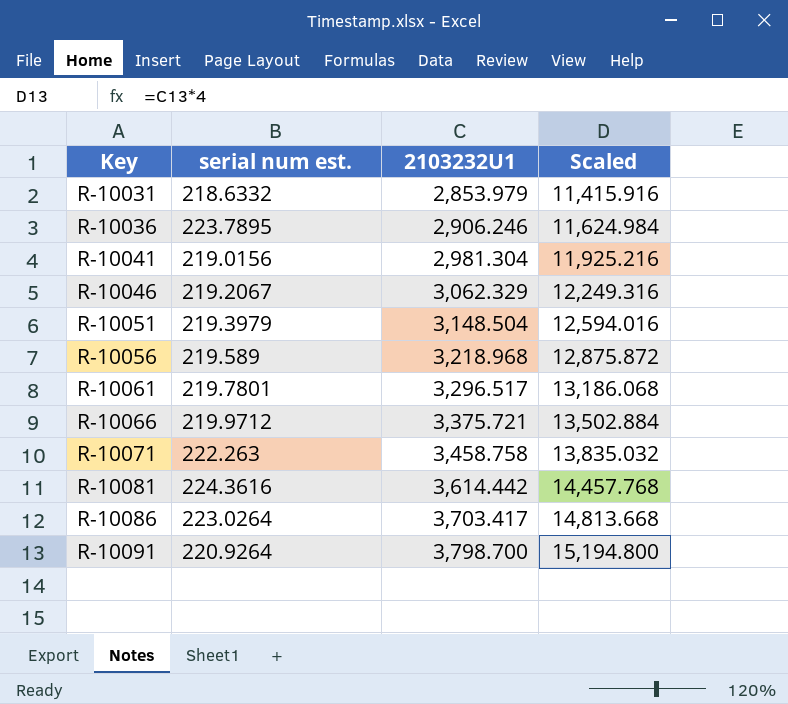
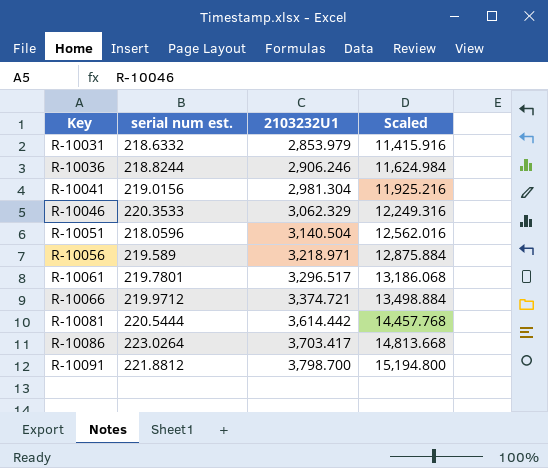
row R-10071: 222.263 | 3,458.758 | 13,835.032 -> none
R-10036 | serial num est.: 223.7895 -> 218.8244
R-10046 | serial num est.: 219.2067 -> 220.3533
R-10051 | serial num est.: 219.3979 -> 218.0596
R-10051 | 2103232U1: 3,148.504 -> 3,140.504
R-10051 | Scaled: 12,594.016 -> 12,562.016
R-10056 | 2103232U1: 3,218.968 -> 3,218.971
R-10056 | Scaled: 12,875.872 -> 12,875.884
R-10066 | 2103232U1: 3,375.721 -> 3,374.721
R-10066 | Scaled: 13,502.884 -> 13,498.884
R-10081 | serial num est.: 224.3616 -> 220.5444
R-10091 | serial num est.: 220.9264 -> 221.8812

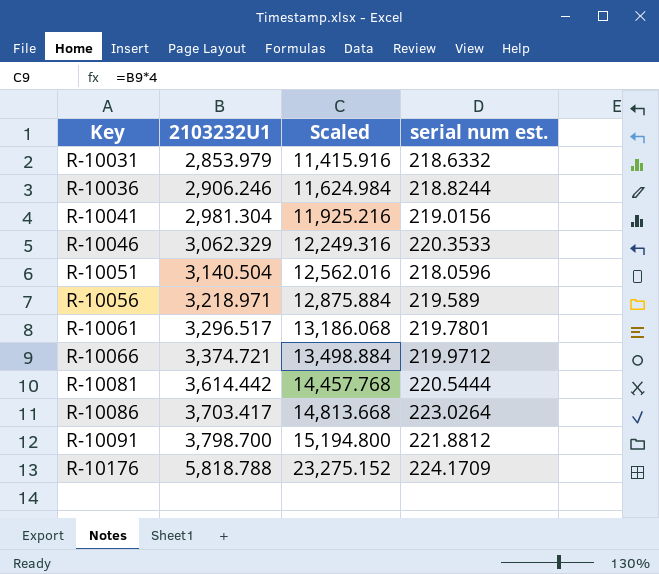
column serial num est. | position: 2 -> 4
row R-10176: none -> 5,818.788 | 23,275.152 | 224.1709

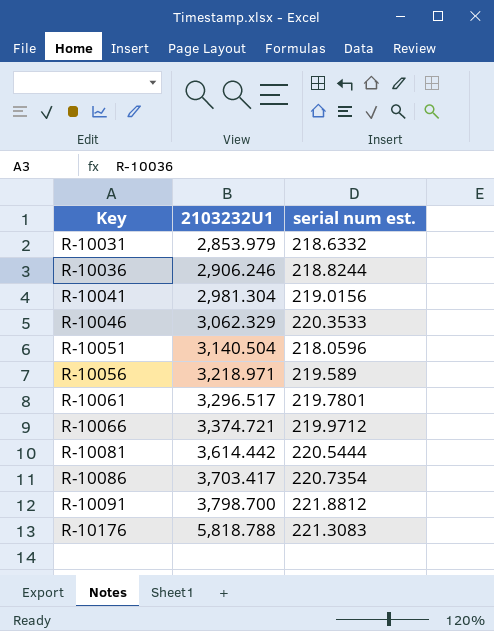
column Scaled | formula: [2103232U1] * 4 -> none
R-10086 | serial num est.: 223.0264 -> 220.7354
R-10176 | serial num est.: 224.1709 -> 221.3083

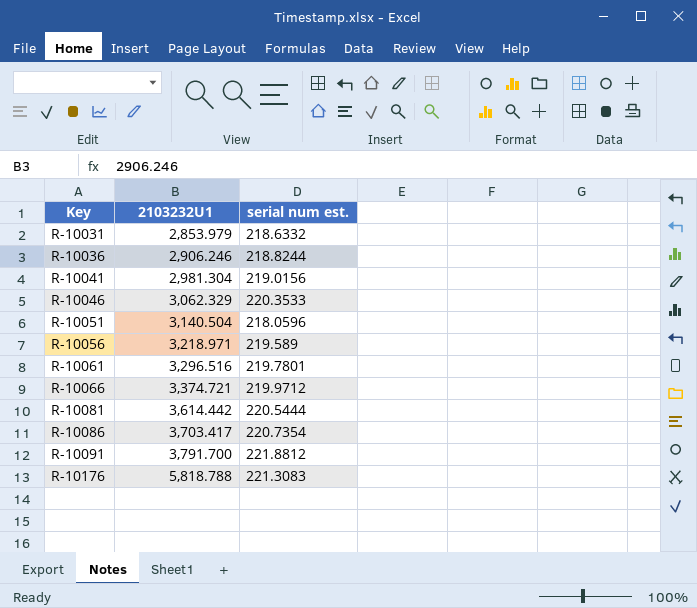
R-10061 | 2103232U1: 3,296.517 -> 3,296.516
R-10091 | 2103232U1: 3,798.700 -> 3,791.700

